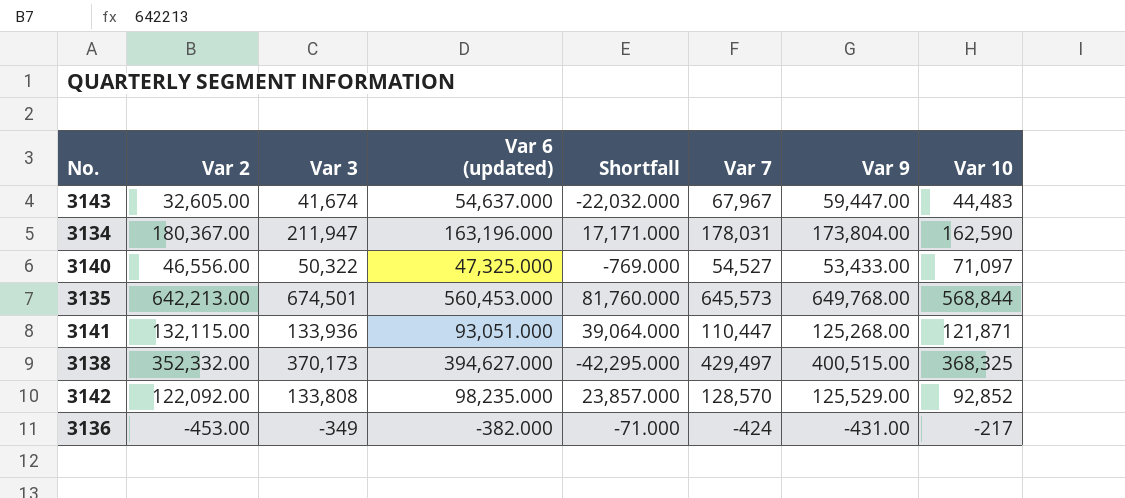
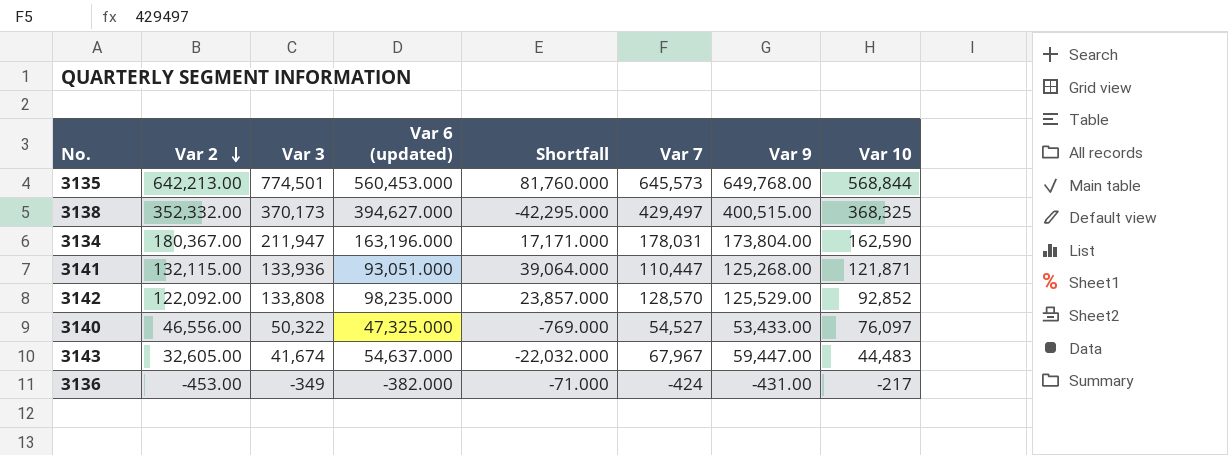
row order: none -> Var 2 descending
3135 | Var 3: 674,501 -> 774,501
3140 | Var 10: 71,097 -> 76,097

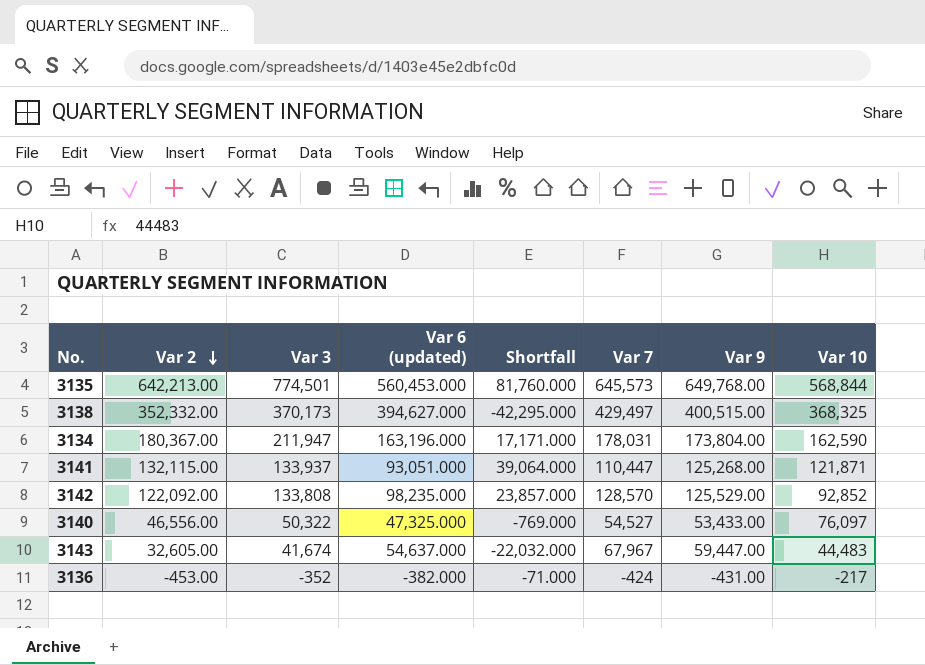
3141 | Var 3: 133,936 -> 133,937
3136 | Var 3: -349 -> -352

